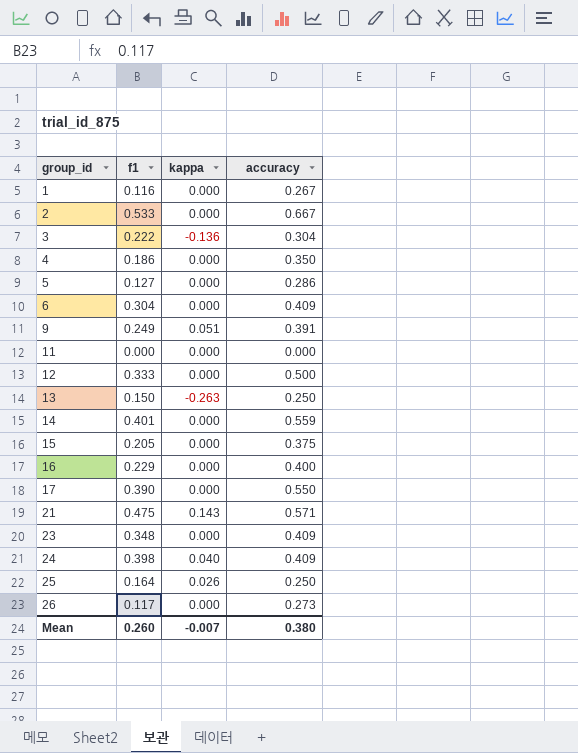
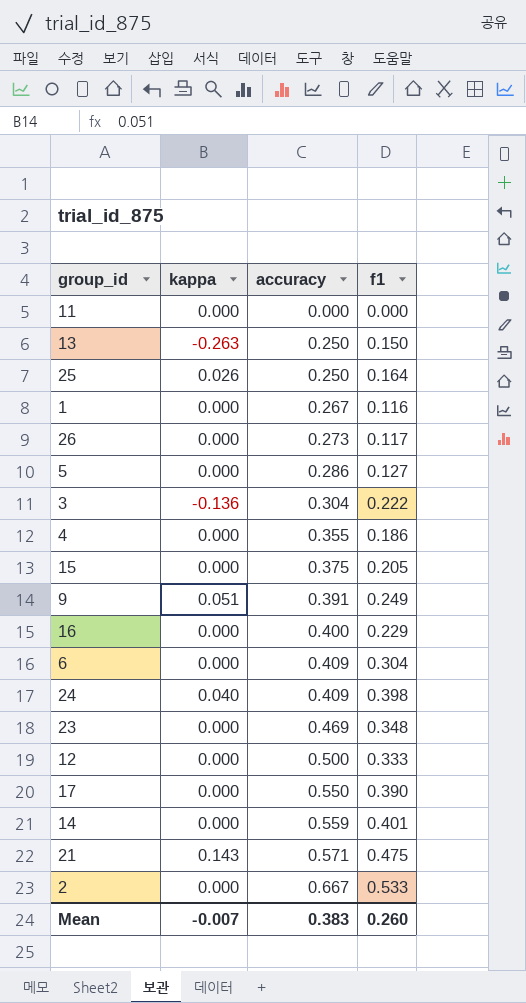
row order: group_id ascending -> accuracy ascending
column f1 | position: 2 -> 4
4 | accuracy: 0.350 -> 0.355
23 | accuracy: 0.409 -> 0.469
Mean | accuracy: 0.380 -> 0.383

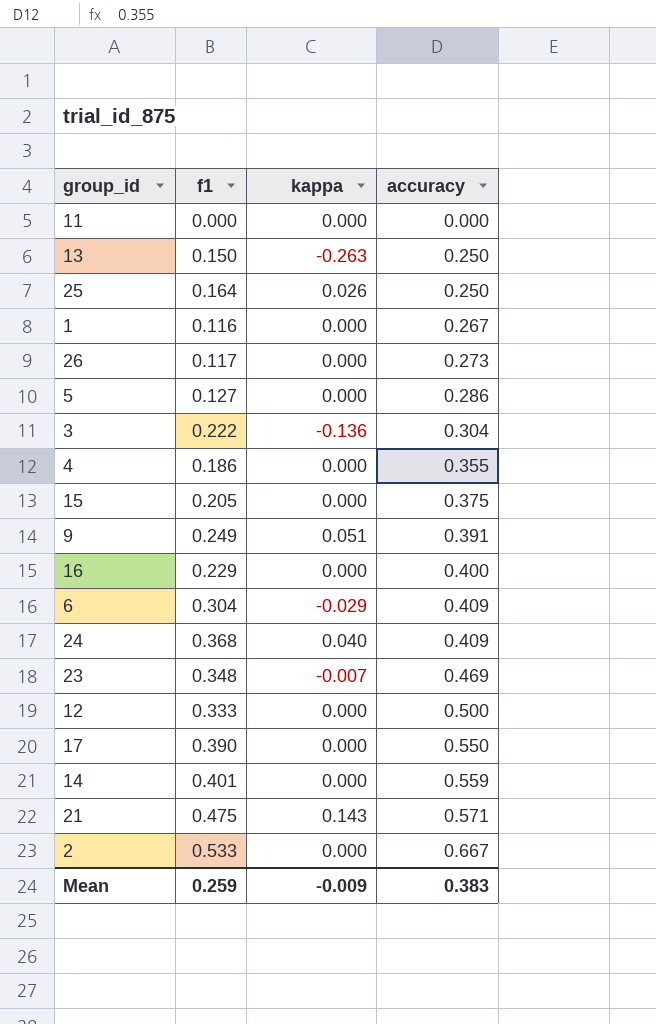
column f1 | position: 4 -> 2
6 | kappa: 0.000 -> -0.029
24 | f1: 0.398 -> 0.368
23 | kappa: 0.000 -> -0.007
Mean | f1: 0.260 -> 0.259
Mean | kappa: -0.007 -> -0.009

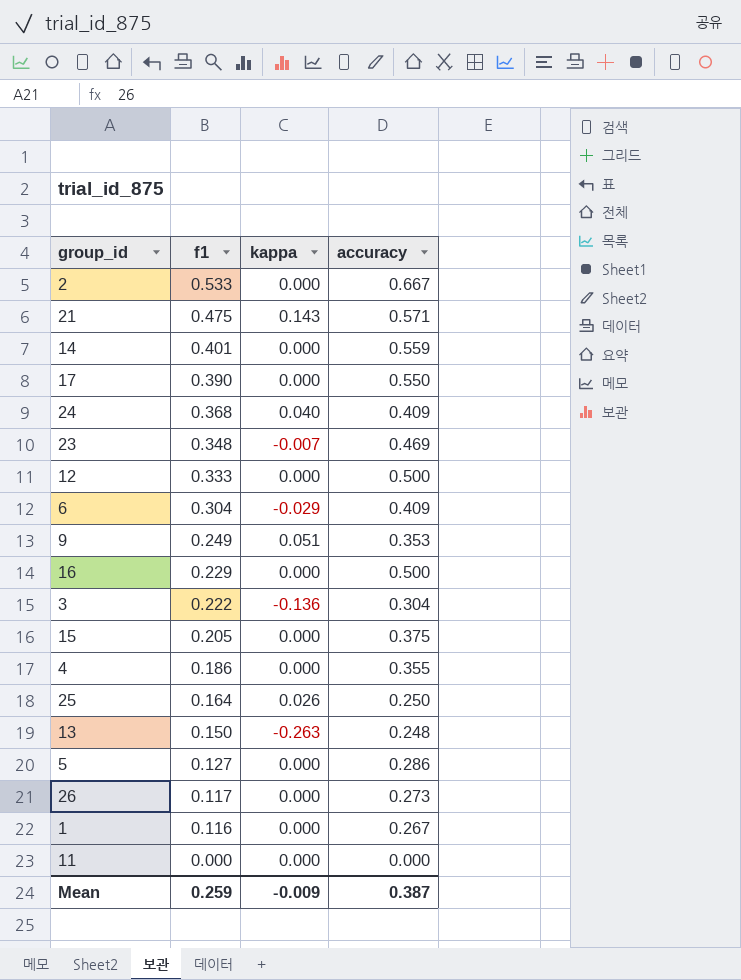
row order: accuracy ascending -> f1 descending
9 | accuracy: 0.391 -> 0.353
16 | accuracy: 0.400 -> 0.500
13 | accuracy: 0.250 -> 0.248
Mean | accuracy: 0.383 -> 0.387

